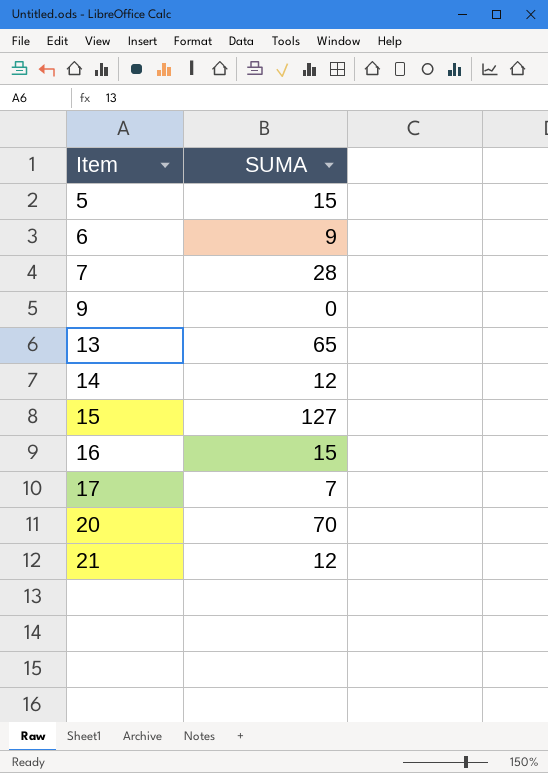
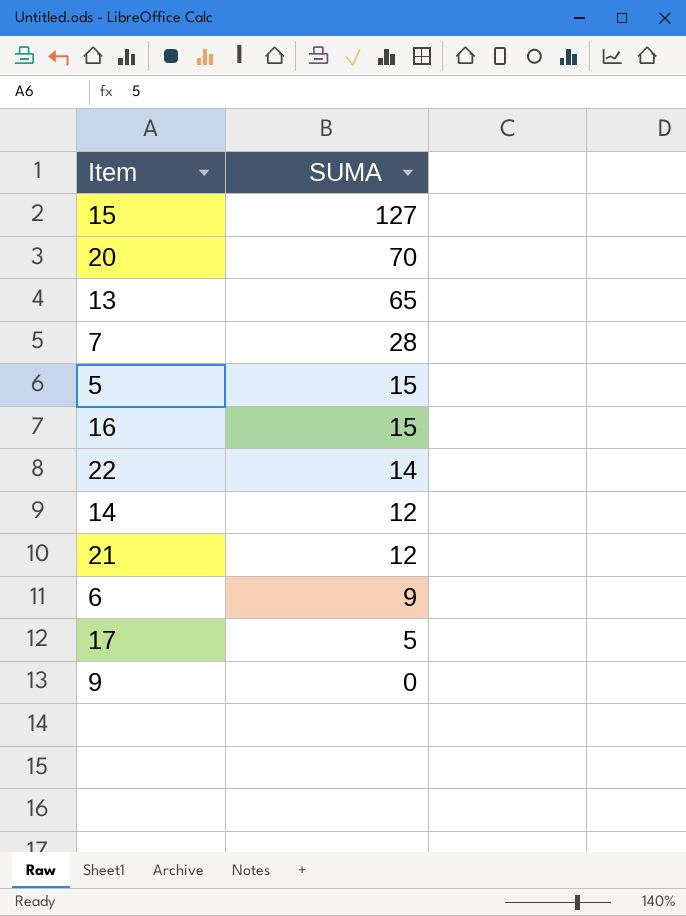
row order: Item ascending -> SUMA descending
row 22: none -> 14
17 | SUMA: 7 -> 5

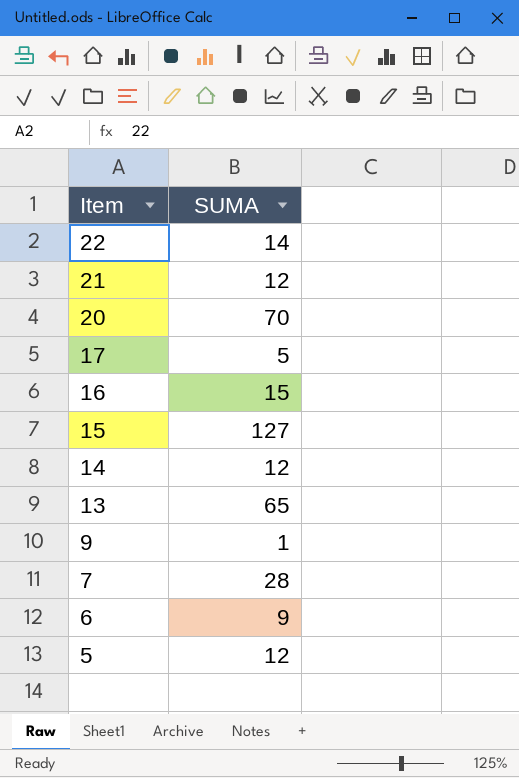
row order: SUMA descending -> Item descending
9 | SUMA: 0 -> 1
5 | SUMA: 15 -> 12

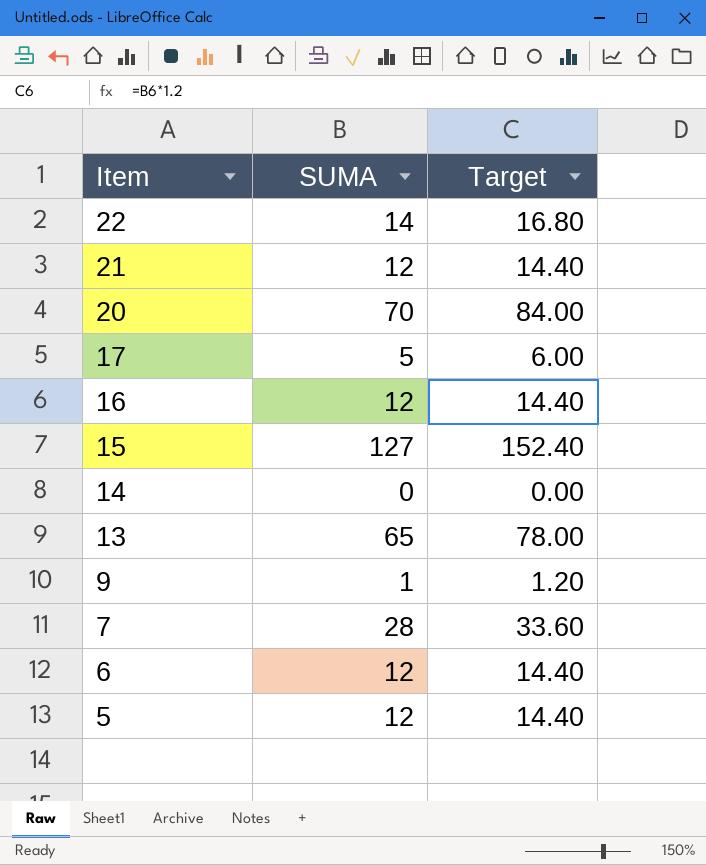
column Target | formula: none -> [SUMA] * 1.2
16 | SUMA: 15 -> 12
14 | SUMA: 12 -> 0
6 | SUMA: 9 -> 12

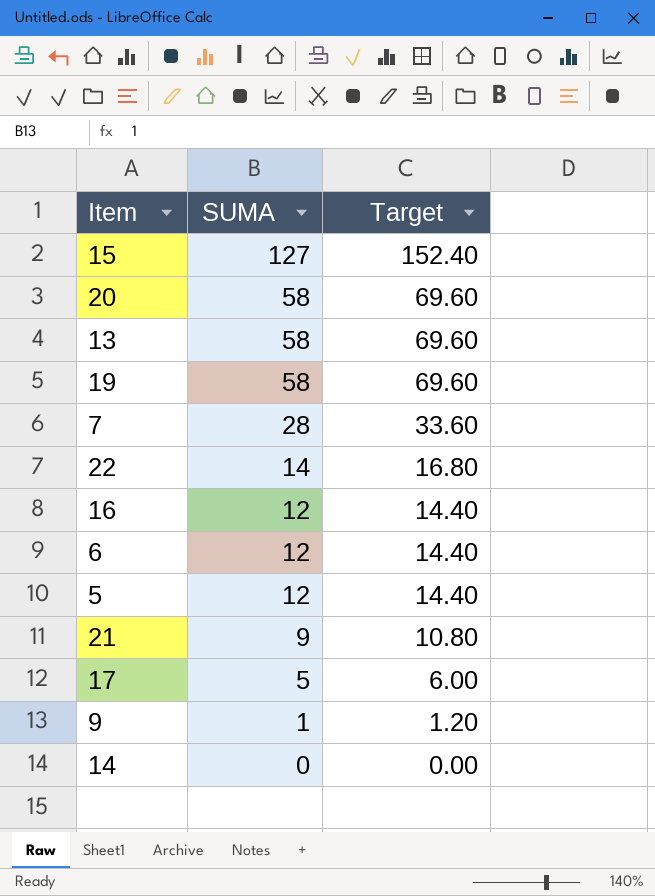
row order: Item descending -> SUMA descending
20 | SUMA: 70 -> 58
20 | Target: 84.00 -> 69.60
13 | SUMA: 65 -> 58
13 | Target: 78.00 -> 69.60
row 19: none -> 58 | 69.60
21 | SUMA: 12 -> 9
21 | Target: 14.40 -> 10.80

